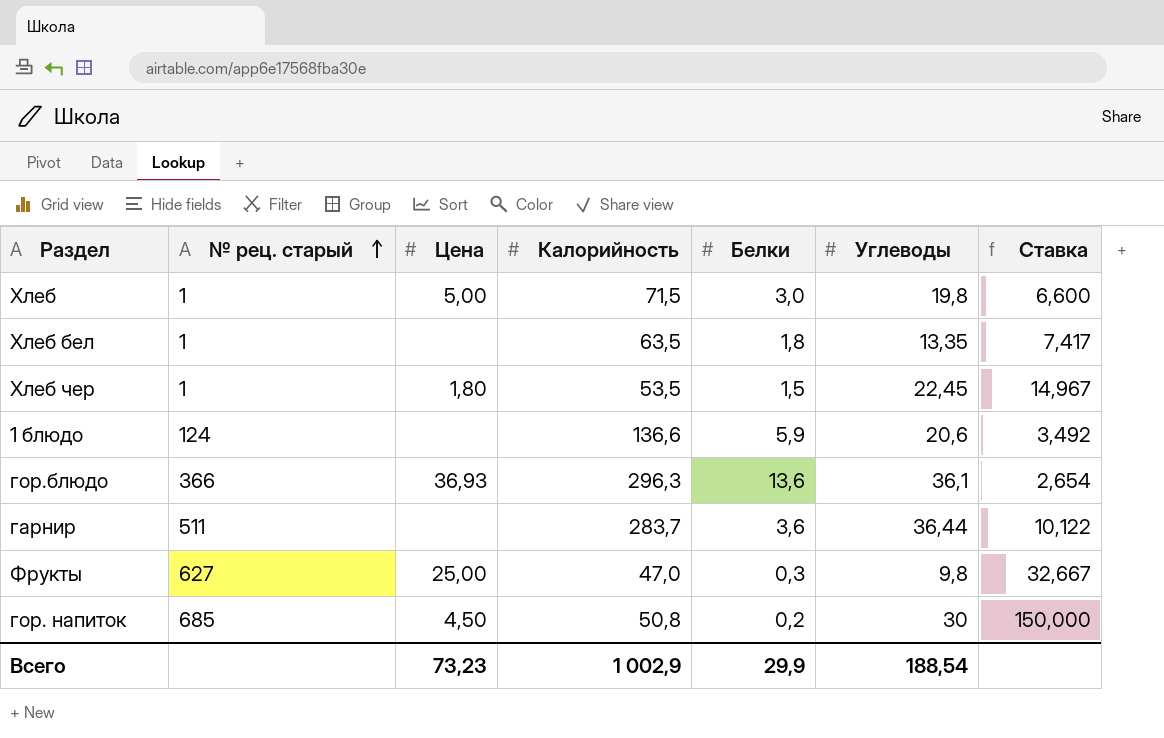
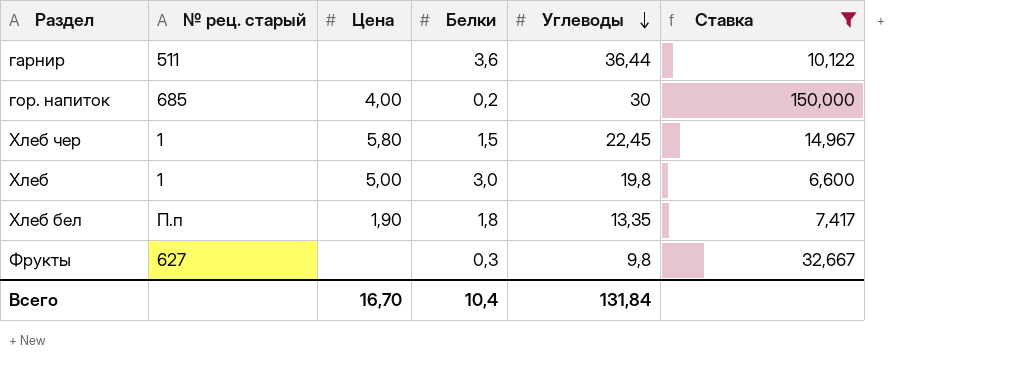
filter: none -> Ставка >= 6,600
row order: № рец. старый ascending -> Углеводы descending
column Калорийность | position: 4 -> none
гор. напиток | Цена: 4,50 -> 4,00
Хлеб чер | Цена: 1,80 -> 5,80
Хлеб бел | № рец. старый: 1 -> П.п
Хлеб бел | Цена: none -> 1,90
Фрукты | Цена: 25,00 -> none
Всего | Цена: 73,23 -> 16,70
Всего | Белки: 29,9 -> 10,4
Всего | Углеводы: 188,54 -> 131,84

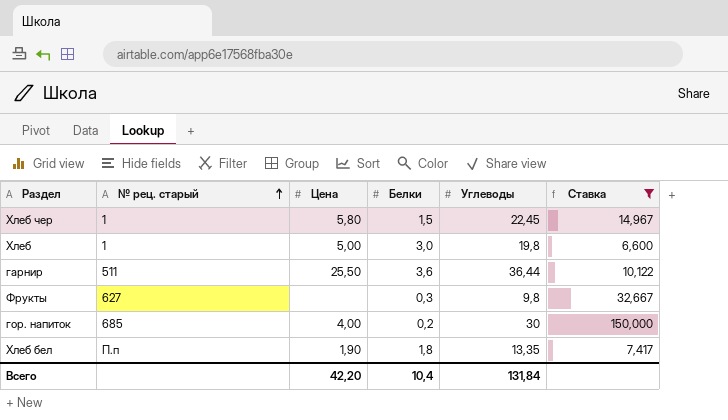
row order: Углеводы descending -> № рец. старый ascending
гарнир | Цена: none -> 25,50
Всего | Цена: 16,70 -> 42,20

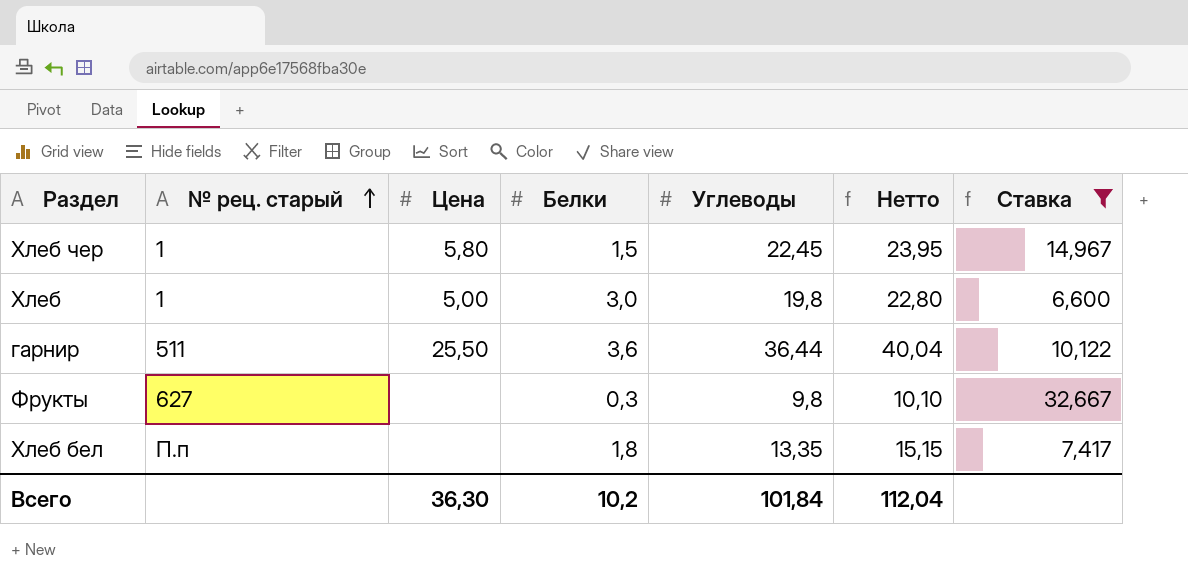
column Нетто | formula: none -> [Белки] + [Углеводы]
row гор. напиток: 685 | 4,00 | 0,2 | 30 | 150,000 -> none
Хлеб бел | Цена: 1,90 -> none
Всего | Цена: 42,20 -> 36,30
Всего | Белки: 10,4 -> 10,2
Всего | Углеводы: 131,84 -> 101,84

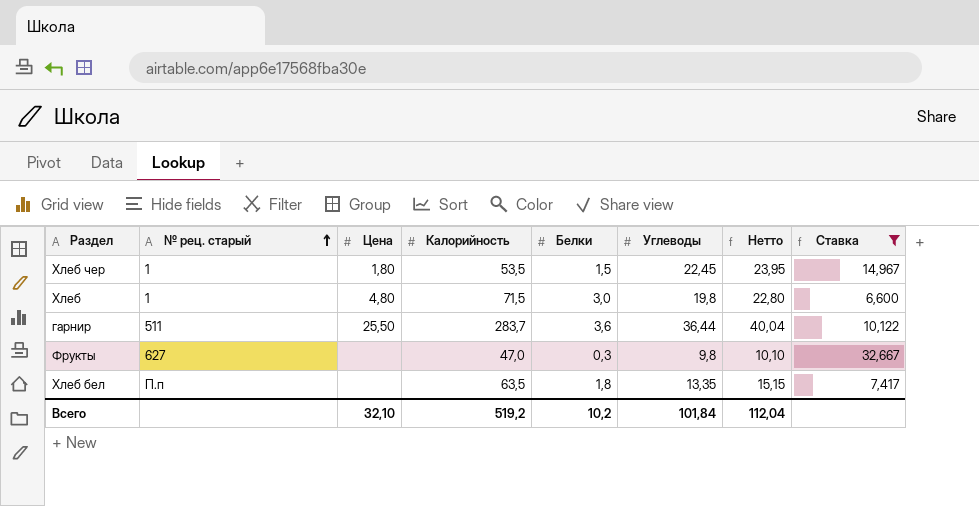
column Калорийность | position: none -> 4
Хлеб чер | Цена: 5,80 -> 1,80
Хлеб | Цена: 5,00 -> 4,80
Всего | Цена: 36,30 -> 32,10

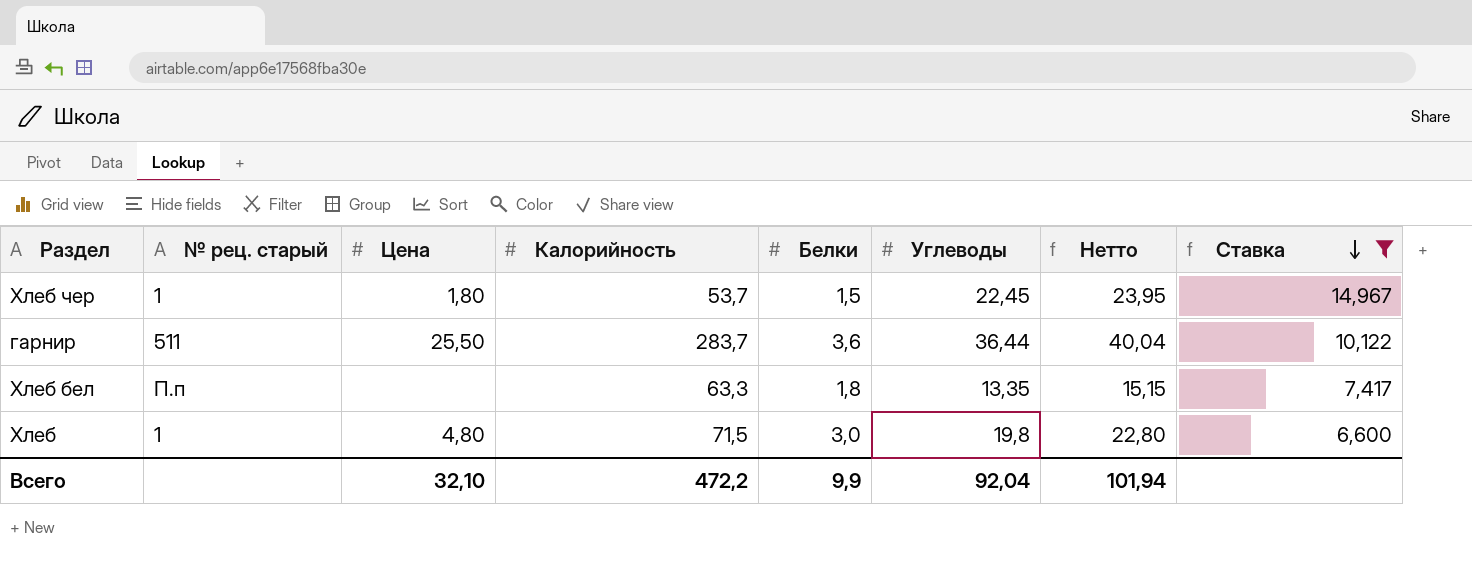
row order: № рец. старый ascending -> Ставка descending
row Фрукты: 627 | none | 47,0 | 0,3 | 9,8 | 10,10 | 32,667 -> none
Хлеб чер | Калорийность: 53,5 -> 53,7
Хлеб бел | Калорийность: 63,5 -> 63,3
Всего | Калорийность: 519,2 -> 472,2
Всего | Белки: 10,2 -> 9,9
Всего | Углеводы: 101,84 -> 92,04
Всего | Нетто: 112,04 -> 101,94

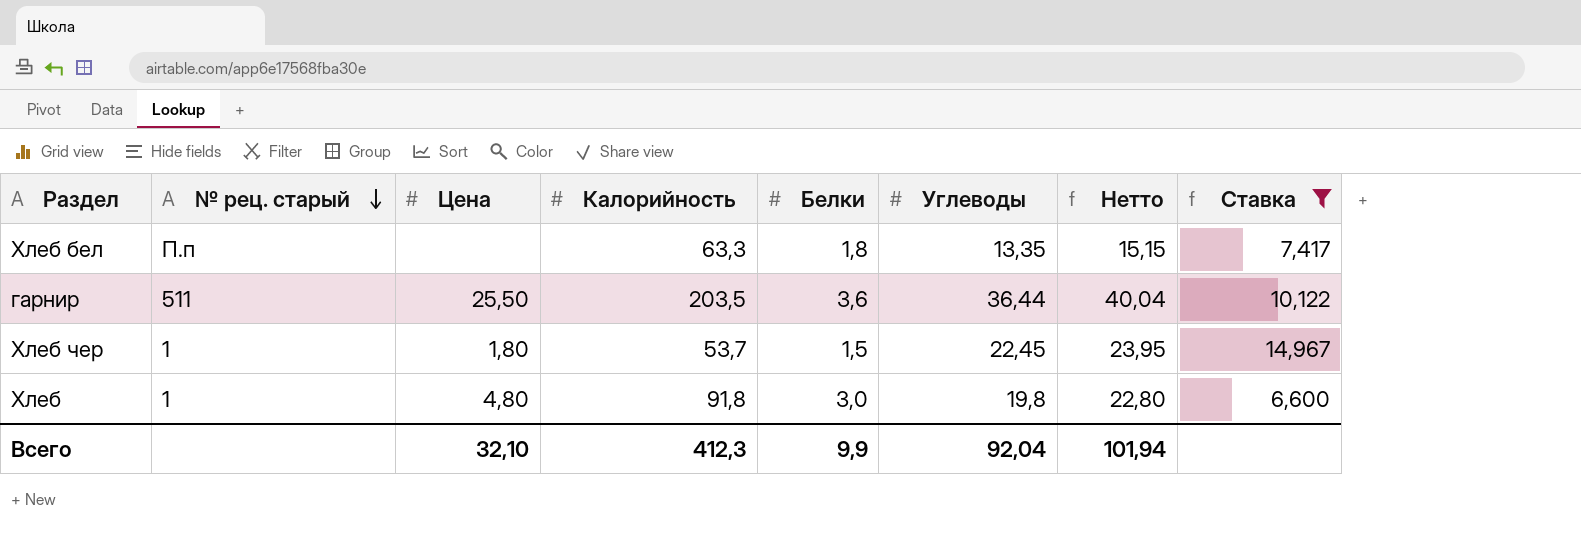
row order: Ставка descending -> № рец. старый descending
гарнир | Калорийность: 283,7 -> 203,5
Хлеб | Калорийность: 71,5 -> 91,8
Всего | Калорийность: 472,2 -> 412,3

